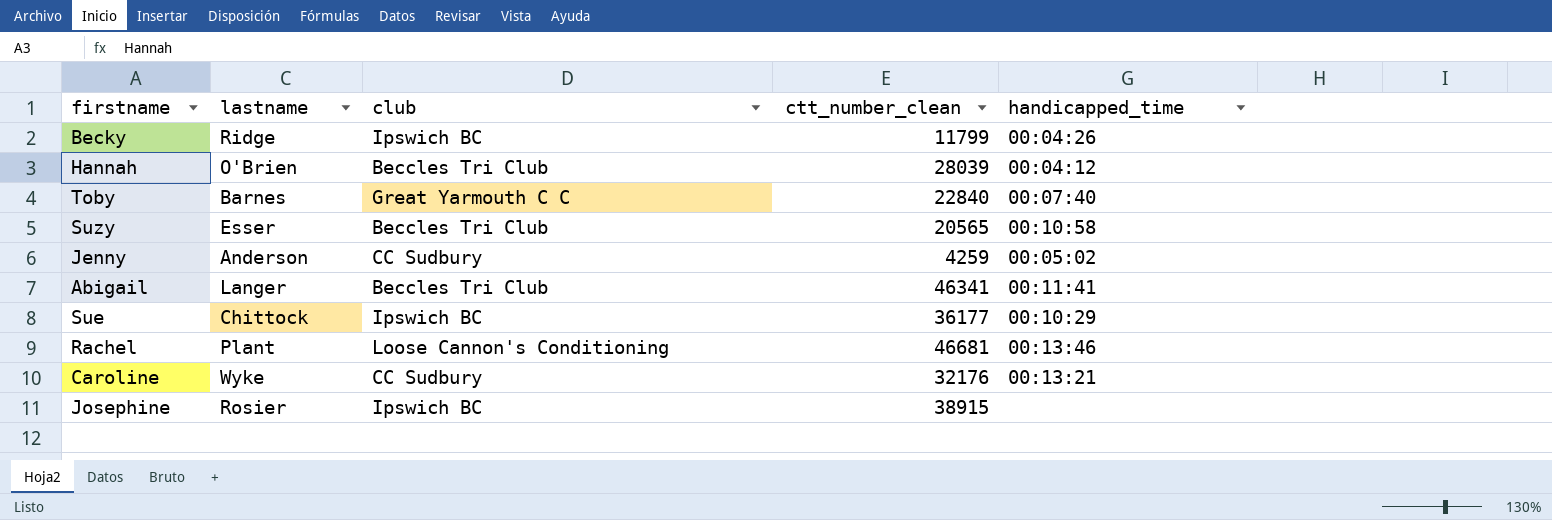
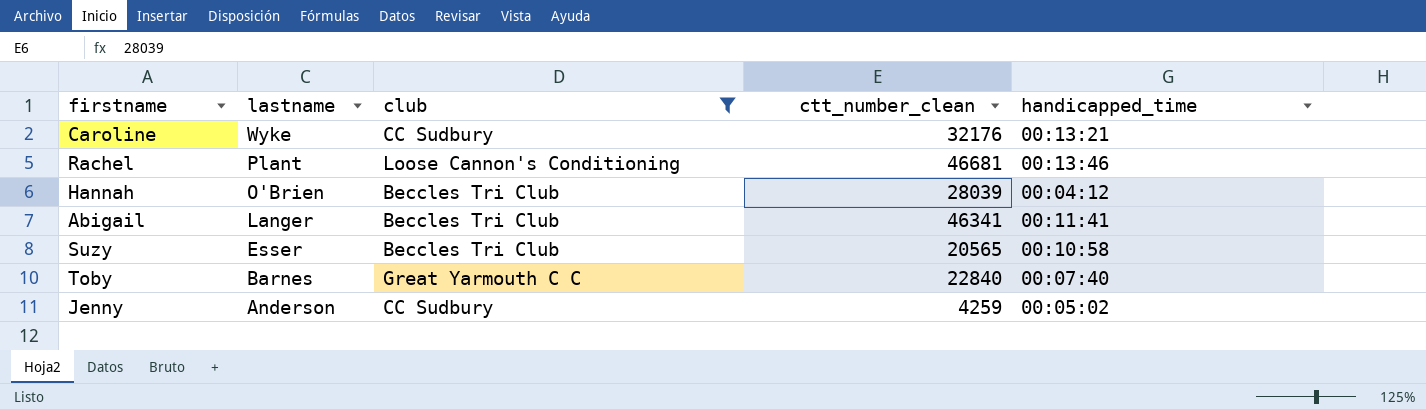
filter: none -> club != Ipswich BC
row order: none -> lastname descending

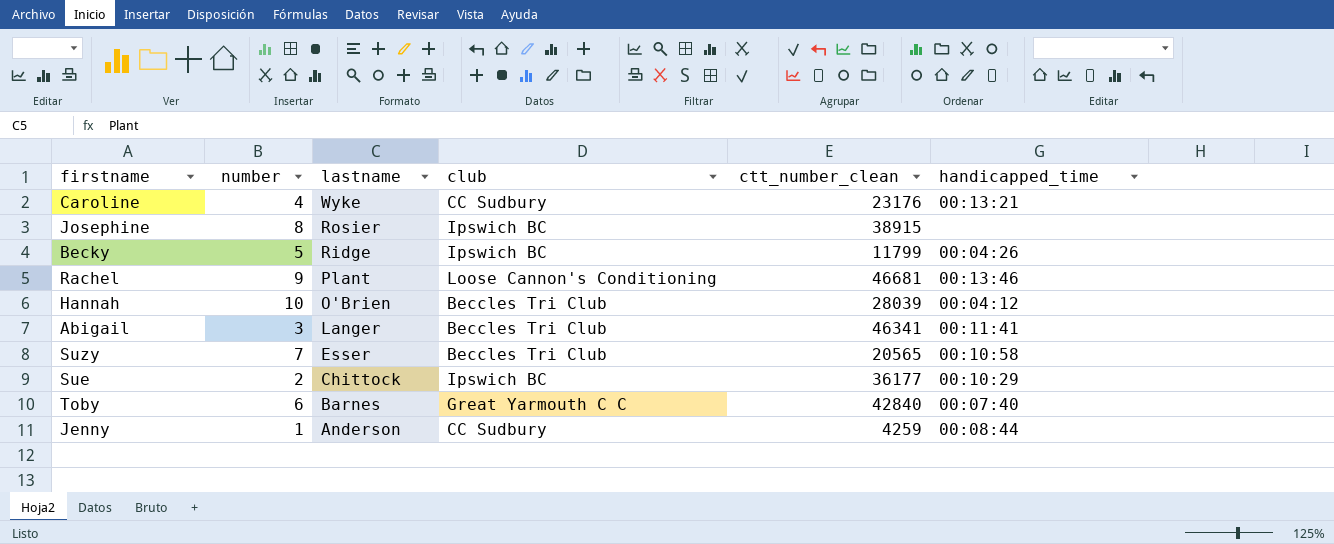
filter: club != Ipswich BC -> none
column number | position: none -> 2
Caroline | ctt_number_clean: 32176 -> 23176
Toby | ctt_number_clean: 22840 -> 42840
Jenny | handicapped_time: 00:05:02 -> 00:08:44

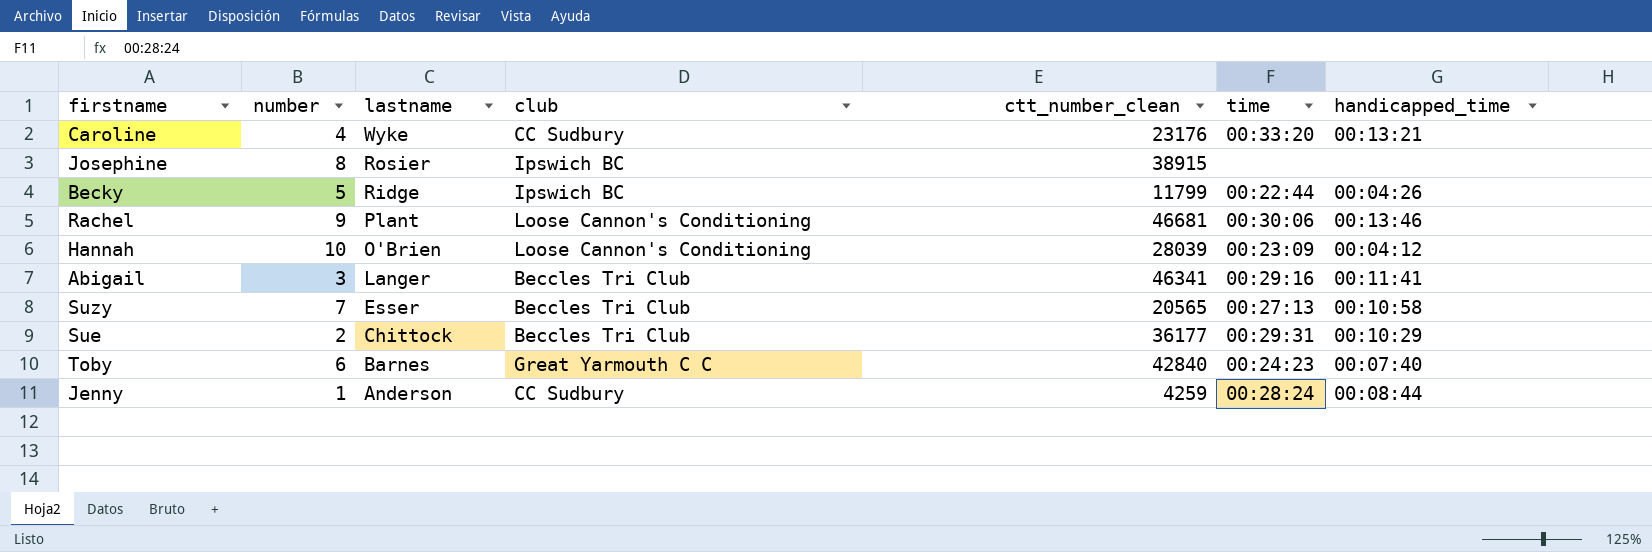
column time | position: none -> 6
Hannah | club: Beccles Tri Club -> Loose Cannon's Conditioning
Sue | club: Ipswich BC -> Beccles Tri Club

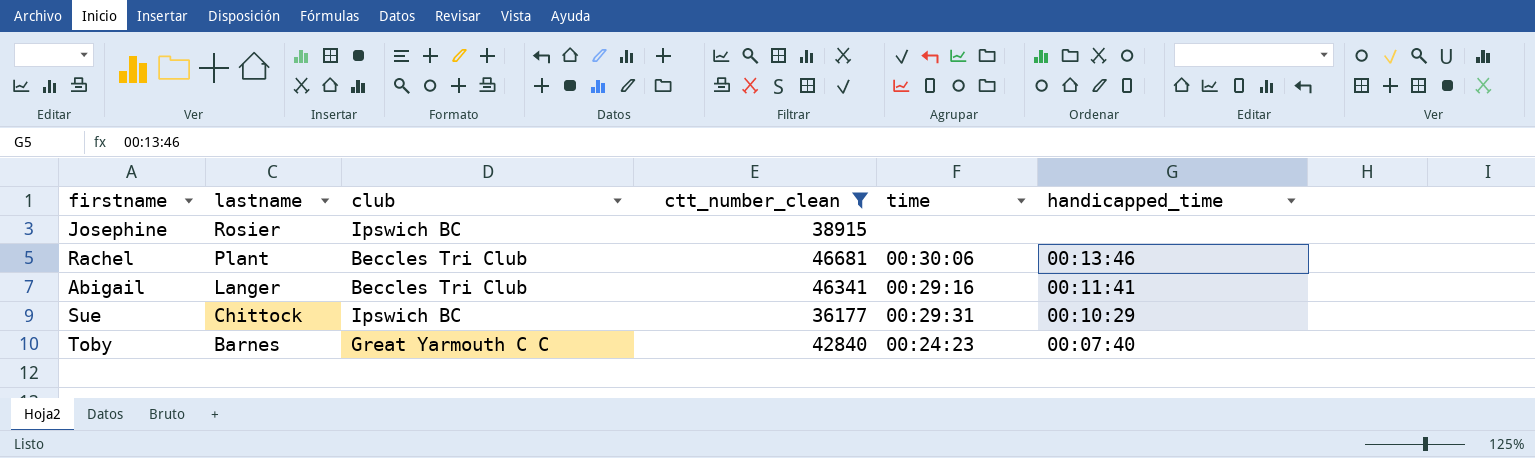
filter: none -> ctt_number_clean >= 36177
column number | position: 2 -> none
Rachel | club: Loose Cannon's Conditioning -> Beccles Tri Club
Sue | club: Beccles Tri Club -> Ipswich BC

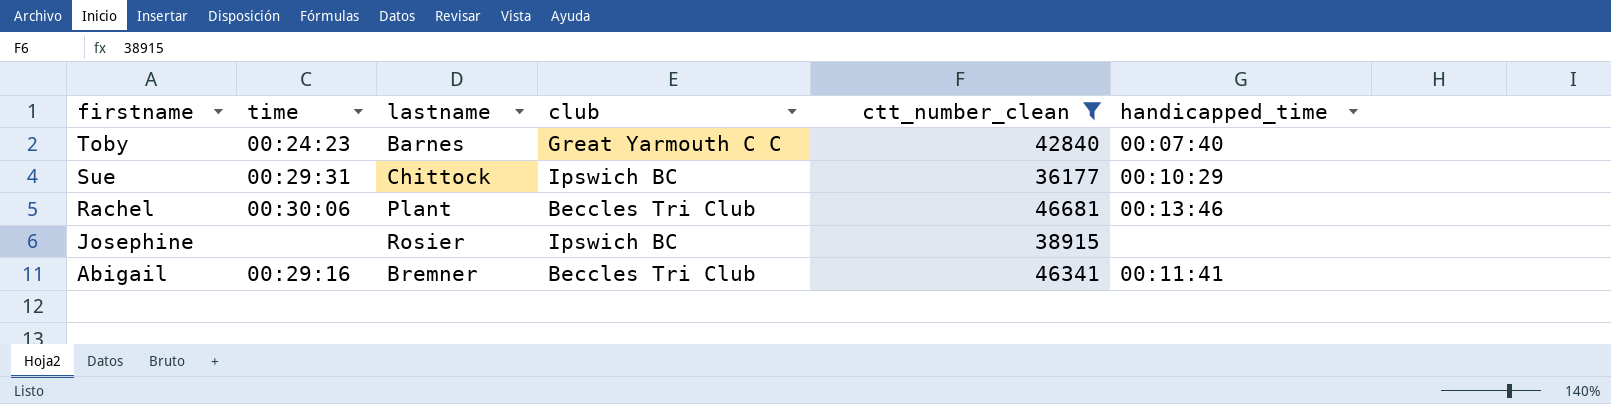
row order: lastname descending -> firstname descending
column time | position: 5 -> 2
Abigail | lastname: Langer -> Bremner

